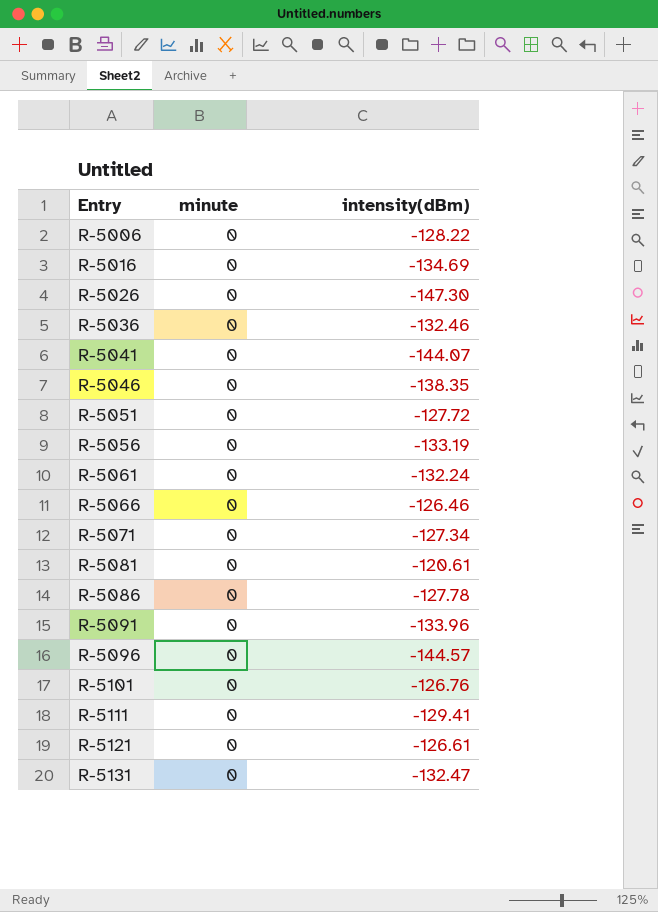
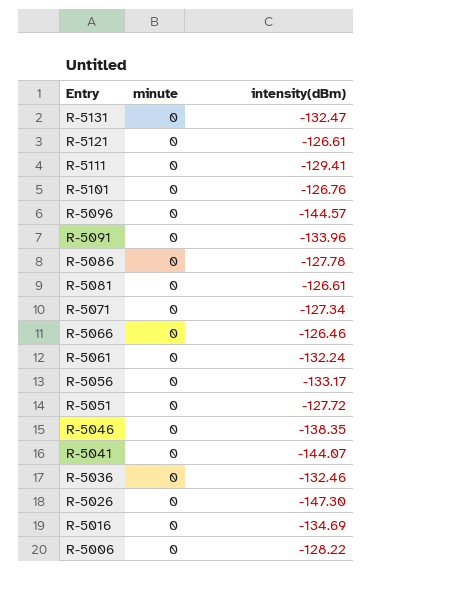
row order: Entry ascending -> Entry descending
R-5081 | intensity(dBm): -120.61 -> -126.61
R-5056 | intensity(dBm): -133.19 -> -133.17

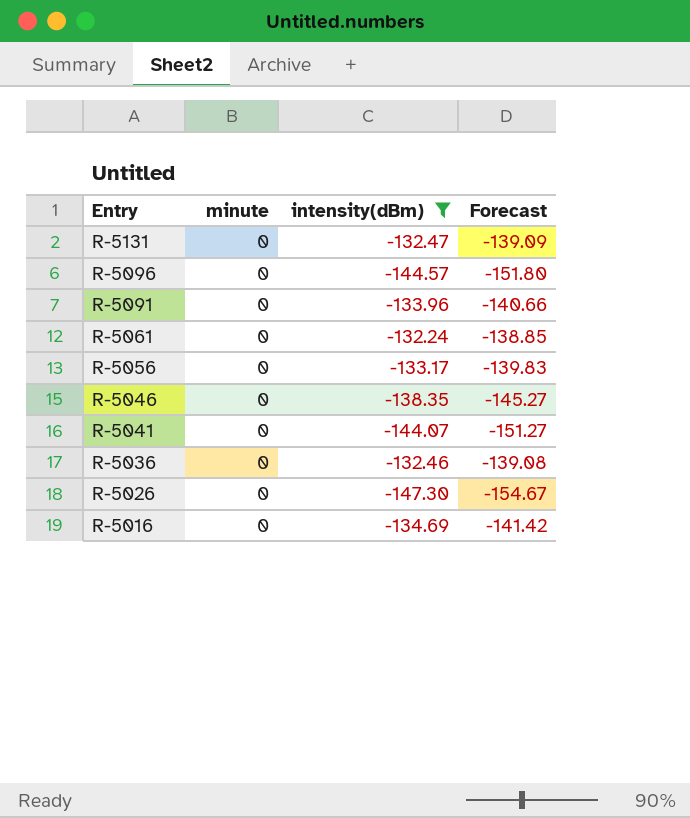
filter: none -> intensity(dBm) <= -132.24
column Forecast | formula: none -> [intensity(dBm)] * 1.05

